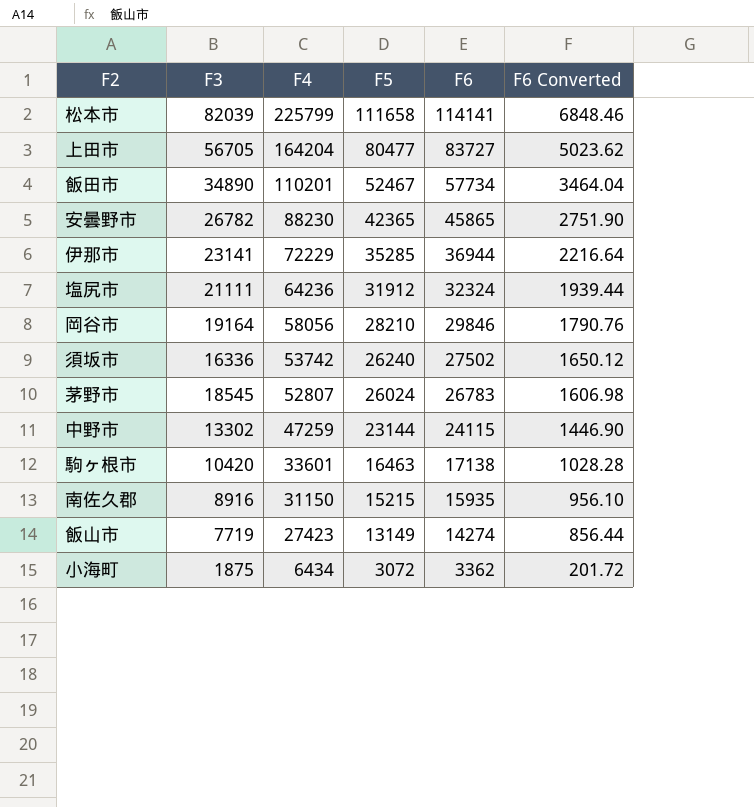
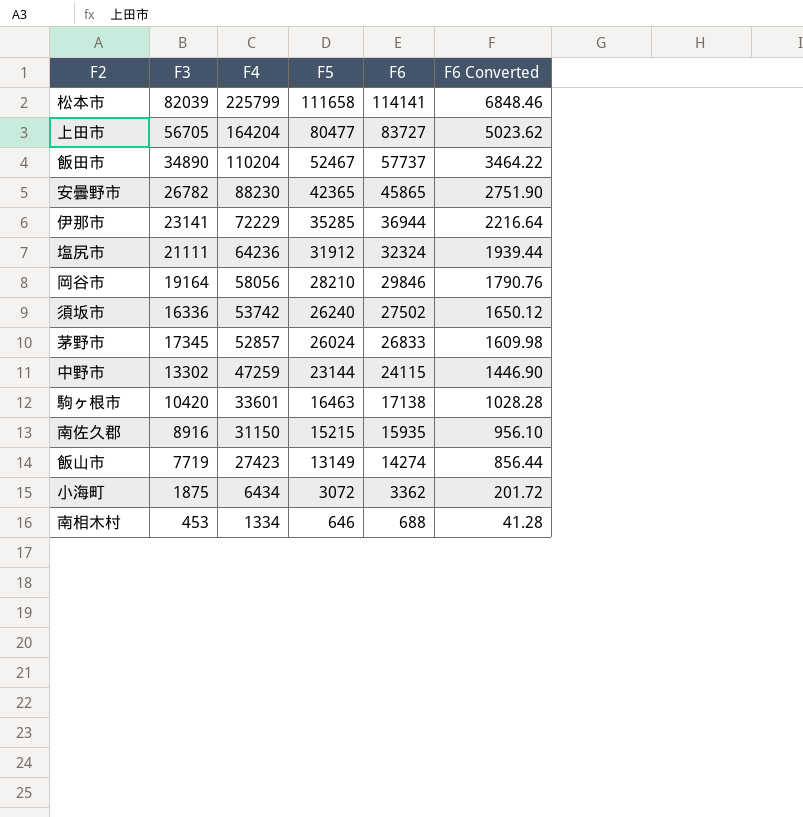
飯田市 | F4: 110201 -> 110204
飯田市 | F6: 57734 -> 57737
飯田市 | F6 Converted: 3464.04 -> 3464.22
茅野市 | F3: 18545 -> 17345
茅野市 | F4: 52807 -> 52857
茅野市 | F6: 26783 -> 26833
茅野市 | F6 Converted: 1606.98 -> 1609.98
row 南相木村: none -> 453 | 1334 | 646 | 688 | 41.28

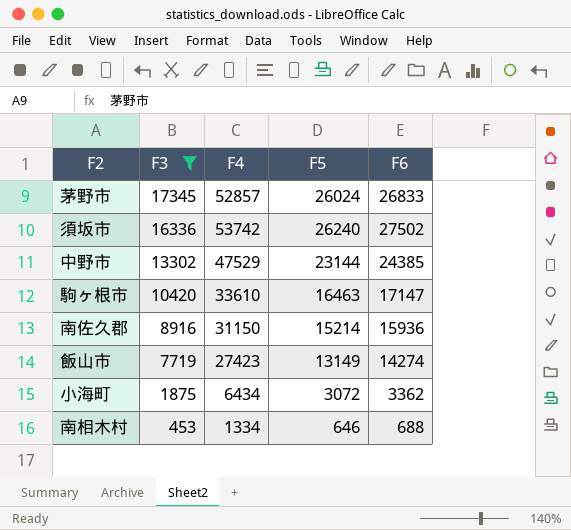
filter: none -> F3 <= 17345
row order: F4 descending -> F3 descending
column F6 Converted | formula: [F6] * 0.06 -> none
中野市 | F4: 47259 -> 47529
中野市 | F6: 24115 -> 24385
駒ヶ根市 | F4: 33601 -> 33610
駒ヶ根市 | F6: 17138 -> 17147
南佐久郡 | F5: 15215 -> 15214
南佐久郡 | F6: 15935 -> 15936

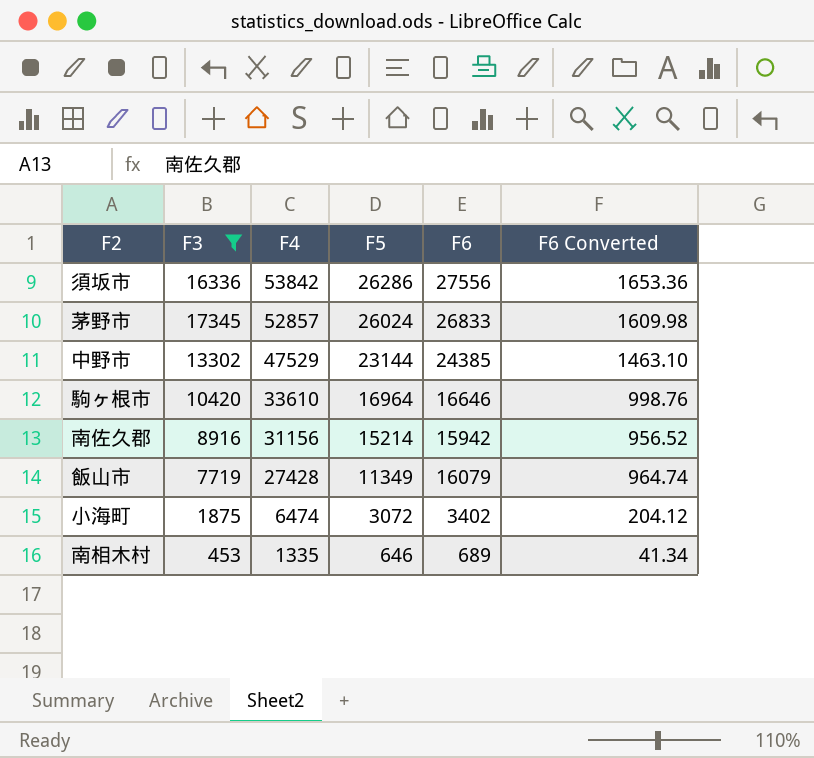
row order: F3 descending -> F4 descending
column F6 Converted | formula: none -> [F6] * 0.06
須坂市 | F4: 53742 -> 53842
須坂市 | F5: 26240 -> 26286
須坂市 | F6: 27502 -> 27556
駒ヶ根市 | F5: 16463 -> 16964
駒ヶ根市 | F6: 17147 -> 16646
南佐久郡 | F4: 31150 -> 31156
南佐久郡 | F6: 15936 -> 15942
飯山市 | F4: 27423 -> 27428
飯山市 | F5: 13149 -> 11349
飯山市 | F6: 14274 -> 16079
小海町 | F4: 6434 -> 6474
小海町 | F6: 3362 -> 3402
南相木村 | F4: 1334 -> 1335
南相木村 | F6: 688 -> 689

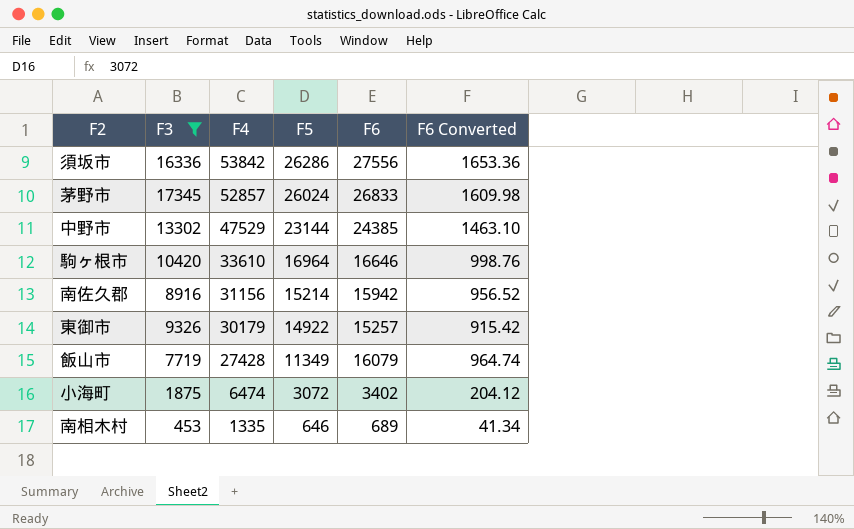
row 東御市: none -> 9326 | 30179 | 14922 | 15257 | 915.42

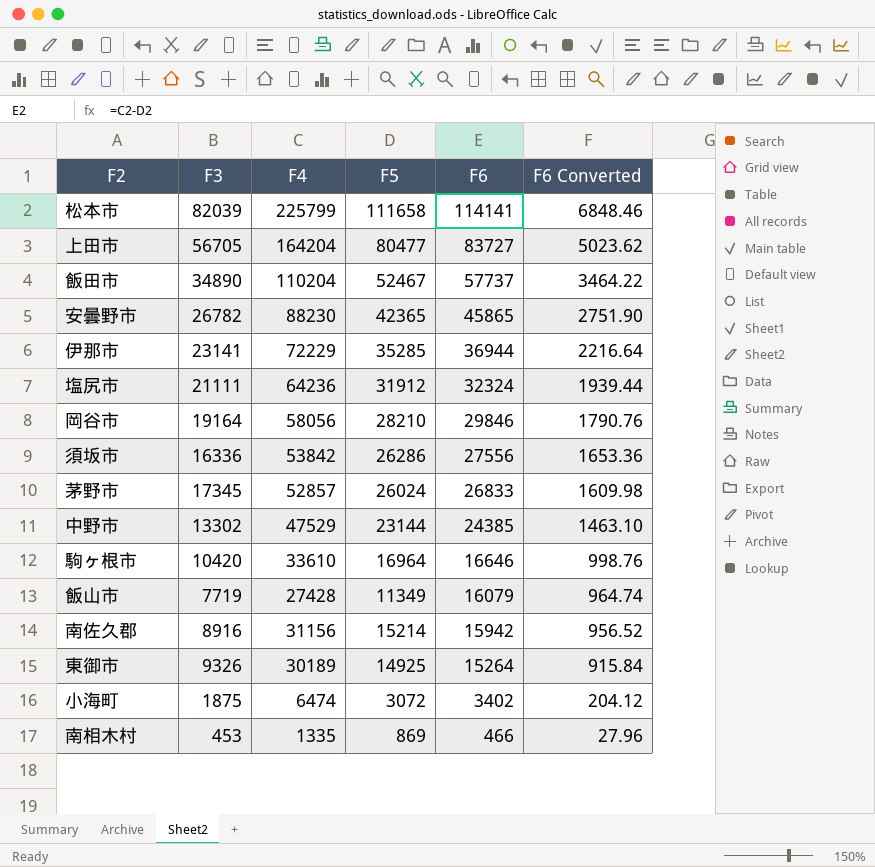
filter: F3 <= 17345 -> none
row order: F4 descending -> F6 descending
東御市 | F4: 30179 -> 30189
東御市 | F5: 14922 -> 14925
東御市 | F6: 15257 -> 15264
東御市 | F6 Converted: 915.42 -> 915.84
南相木村 | F5: 646 -> 869
南相木村 | F6: 689 -> 466
南相木村 | F6 Converted: 41.34 -> 27.96

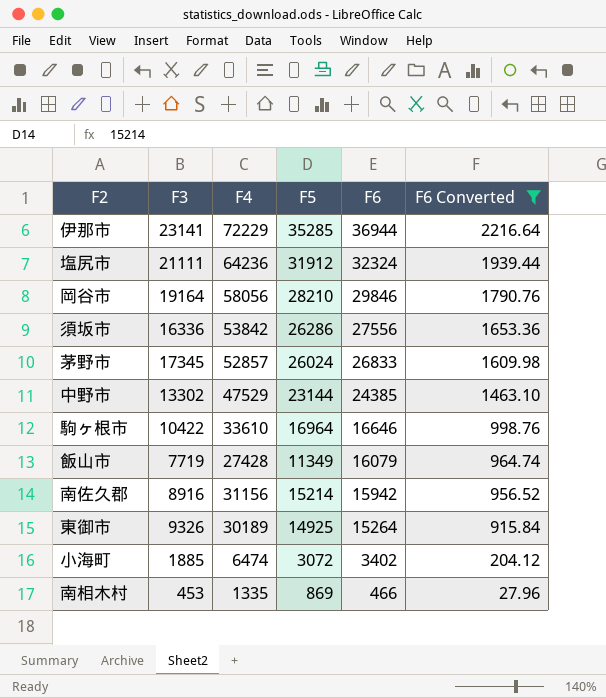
filter: none -> F6 Converted <= 2216.64
駒ヶ根市 | F3: 10420 -> 10422
小海町 | F3: 1875 -> 1885

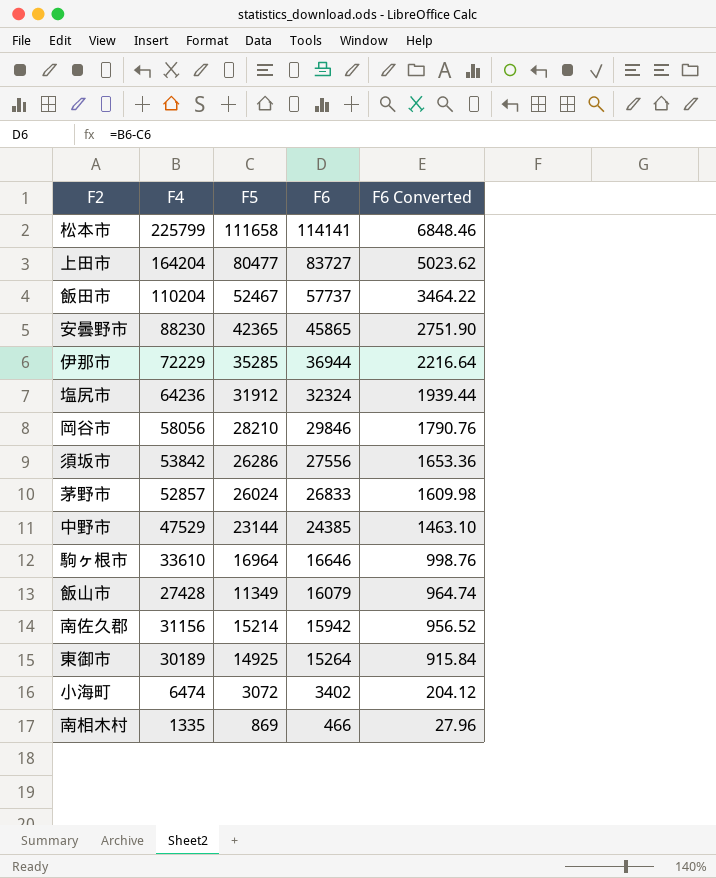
filter: F6 Converted <= 2216.64 -> none
column F3 | position: 2 -> none

